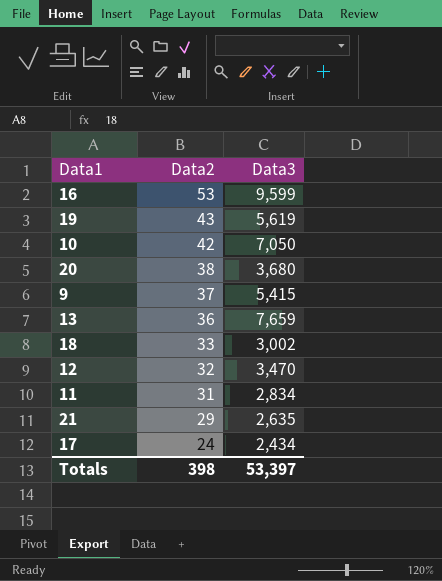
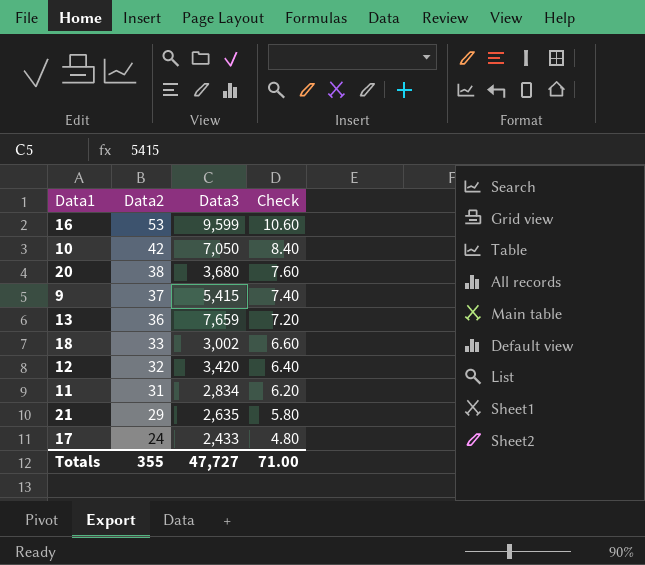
column Check | formula: none -> [Data2] * 0.2
row 19: 43 | 5,619 -> none
12 | Data3: 3,470 -> 3,420
17 | Data3: 2,434 -> 2,433
Totals | Data2: 398 -> 355
Totals | Data3: 53,397 -> 47,727

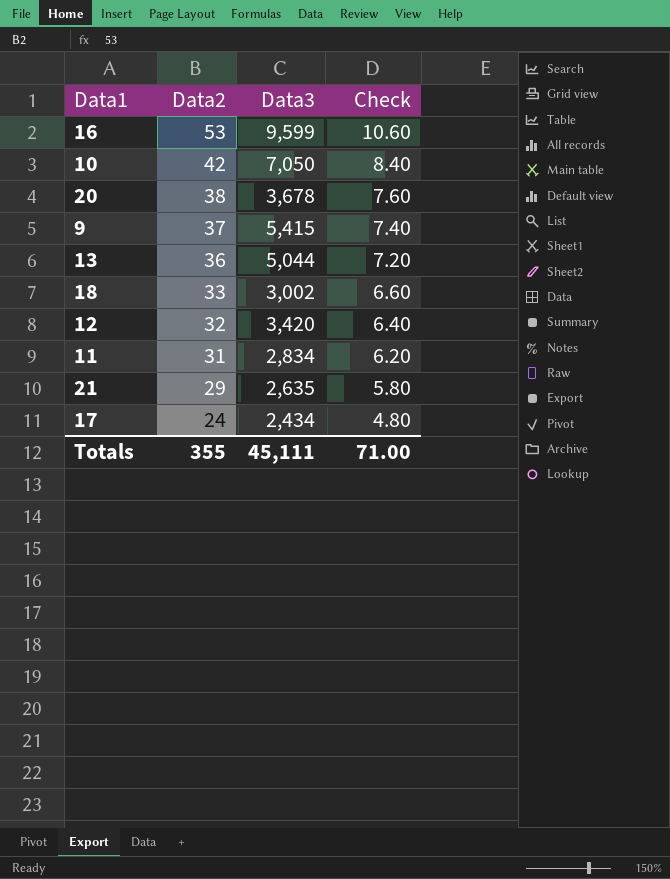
20 | Data3: 3,680 -> 3,678
13 | Data3: 7,659 -> 5,044
17 | Data3: 2,433 -> 2,434
Totals | Data3: 47,727 -> 45,111

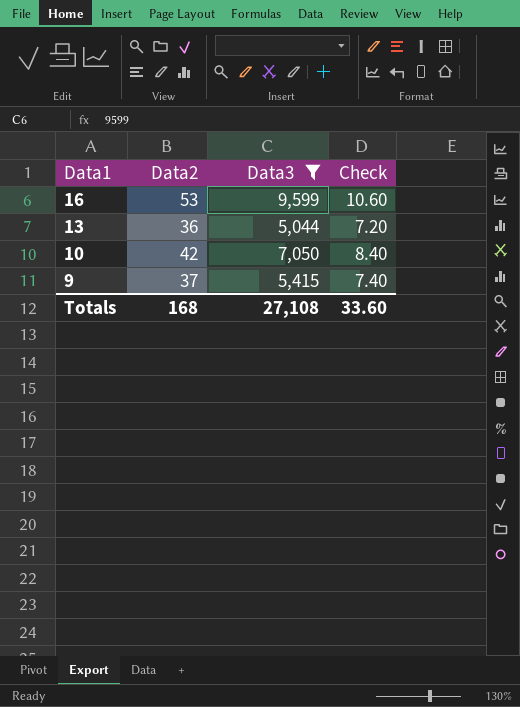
filter: none -> Data3 >= 5,044
row order: Data2 descending -> Data1 descending
Totals | Data2: 355 -> 168
Totals | Data3: 45,111 -> 27,108
Totals | Check: 71.00 -> 33.60

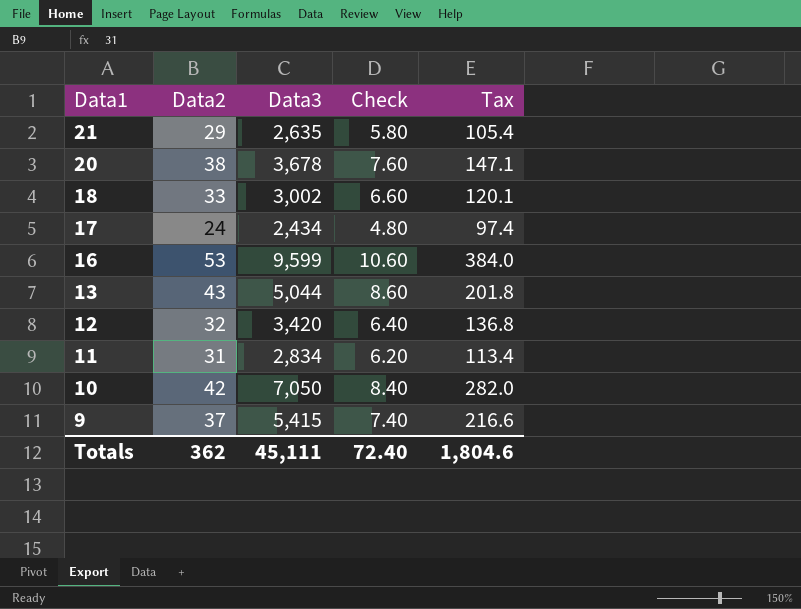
filter: Data3 >= 5,044 -> none
column Tax | formula: none -> [Data3] * 0.04
13 | Data2: 36 -> 43
13 | Check: 7.20 -> 8.60
Totals | Data2: 168 -> 362
Totals | Data3: 27,108 -> 45,111
Totals | Check: 33.60 -> 72.40

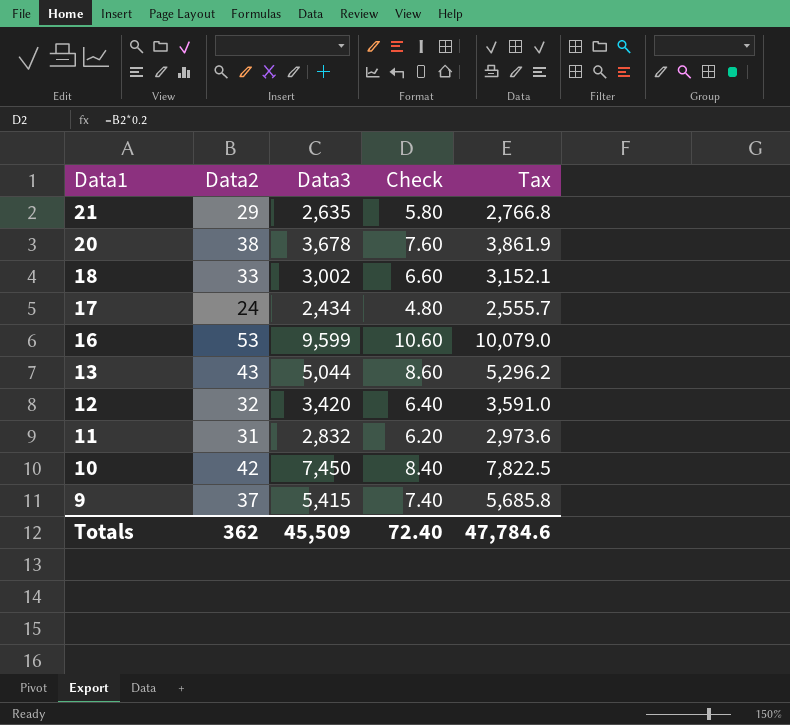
column Tax | formula: [Data3] * 0.04 -> [Data3] * 1.05
11 | Data3: 2,834 -> 2,832
10 | Data3: 7,050 -> 7,450
Totals | Data3: 45,111 -> 45,509
Totals | Tax: 1,804.6 -> 47,784.6

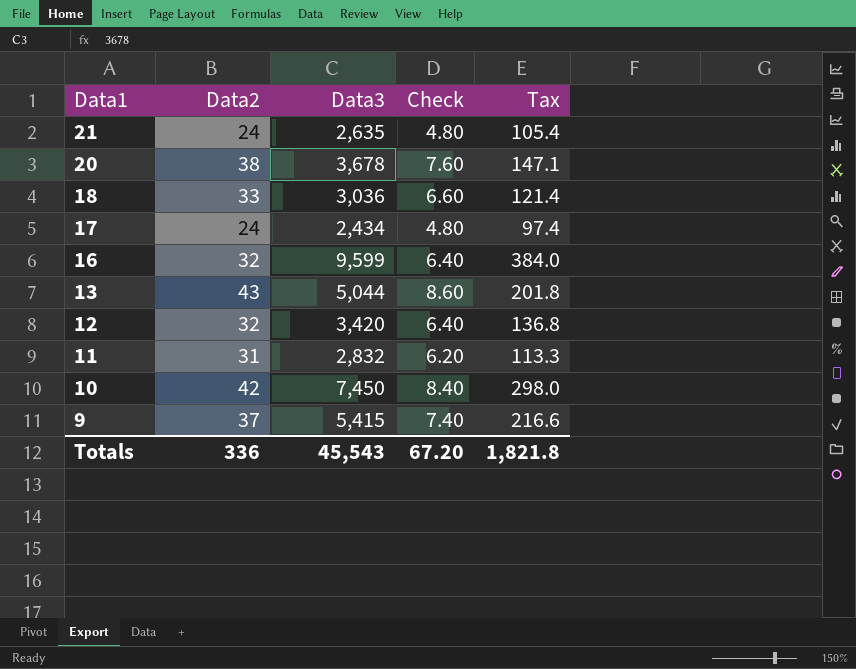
column Tax | formula: [Data3] * 1.05 -> [Data3] * 0.04
21 | Data2: 29 -> 24
21 | Check: 5.80 -> 4.80
18 | Data3: 3,002 -> 3,036
16 | Data2: 53 -> 32
16 | Check: 10.60 -> 6.40
Totals | Data2: 362 -> 336
Totals | Data3: 45,509 -> 45,543
Totals | Check: 72.40 -> 67.20
Totals | Tax: 47,784.6 -> 1,821.8

